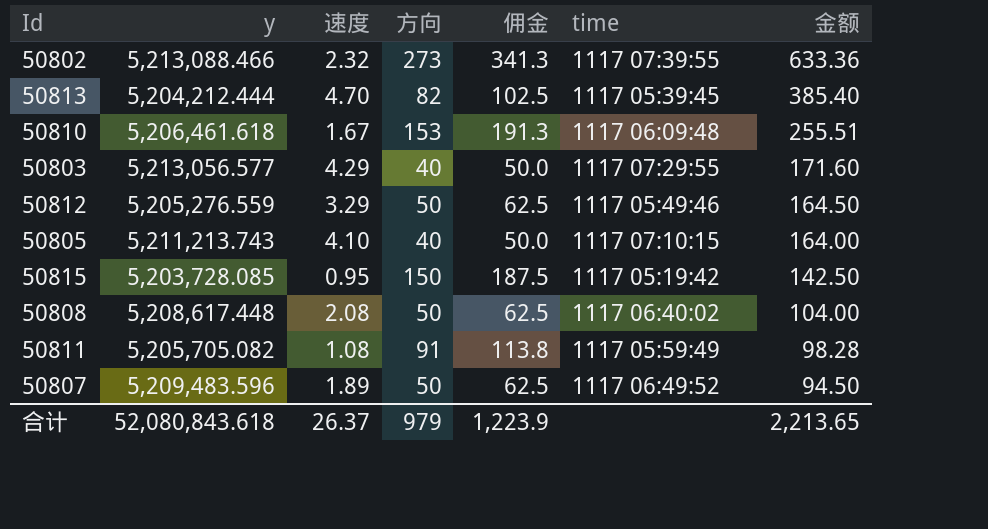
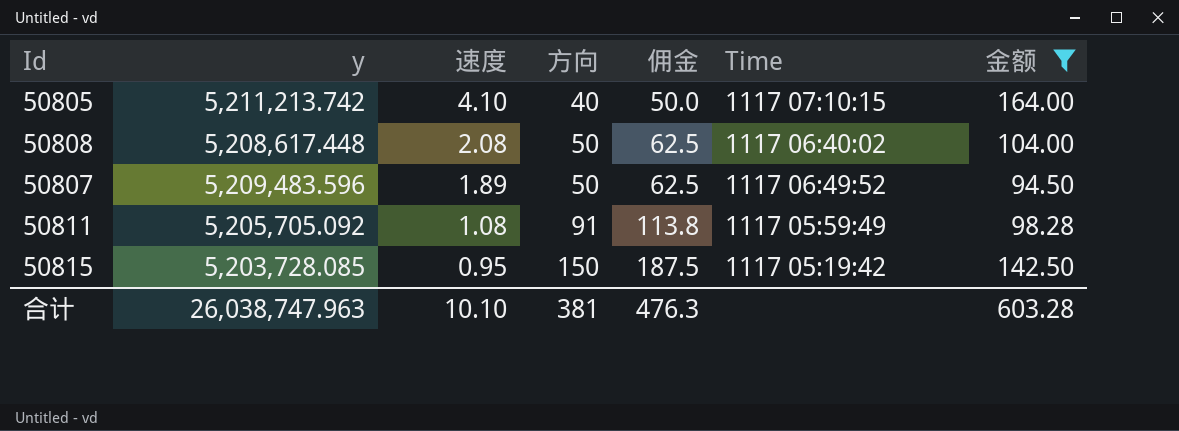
filter: none -> 金额 <= 164.00
row order: 金额 descending -> 速度 descending
column name: time -> Time
50805 | y: 5,211,213.743 -> 5,211,213.742
50811 | y: 5,205,705.082 -> 5,205,705.092
合计 | y: 52,080,843.618 -> 26,038,747.963
合计 | 速度: 26.37 -> 10.10
合计 | 方向: 979 -> 381
合计 | 佣金: 1,223.9 -> 476.3
合计 | 金额: 2,213.65 -> 603.28

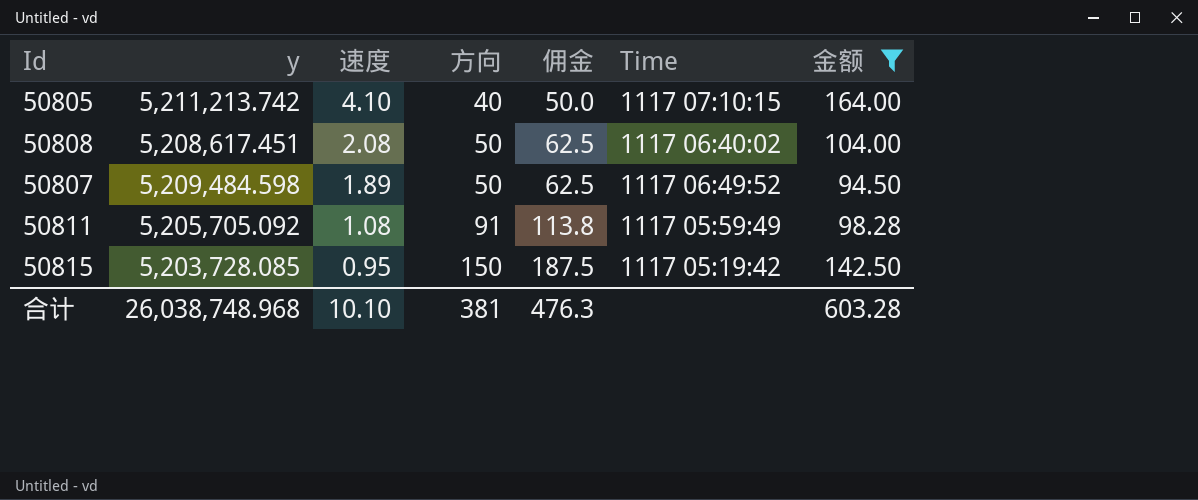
50808 | y: 5,208,617.448 -> 5,208,617.451
50807 | y: 5,209,483.596 -> 5,209,484.598
合计 | y: 26,038,747.963 -> 26,038,748.968

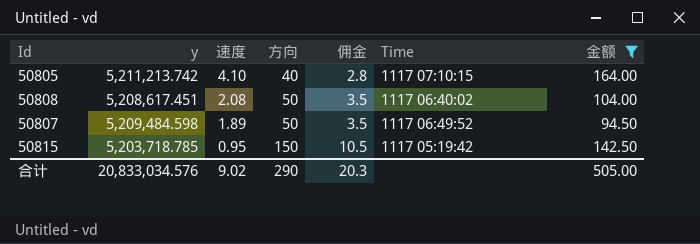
column 佣金 | formula: [方向] * 1.25 -> [方向] * 0.07
row 50811: 5,205,705.092 | 1.08 | 91 | 113.8 | 1117 05:59:49 | 98.28 -> none
50815 | y: 5,203,728.085 -> 5,203,718.785
合计 | y: 26,038,748.968 -> 20,833,034.576
合计 | 速度: 10.10 -> 9.02
合计 | 方向: 381 -> 290
合计 | 佣金: 476.3 -> 20.3
合计 | 金额: 603.28 -> 505.00

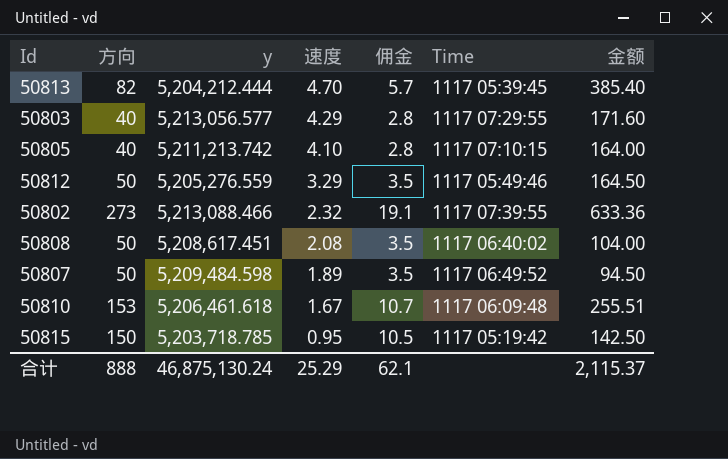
filter: 金额 <= 164.00 -> none
column 方向 | position: 4 -> 2
合计 | 方向: 290 -> 888
合计 | y: 20,833,034.576 -> 46,875,130.24
合计 | 速度: 9.02 -> 25.29
合计 | 佣金: 20.3 -> 62.1
合计 | 金额: 505.00 -> 2,115.37

